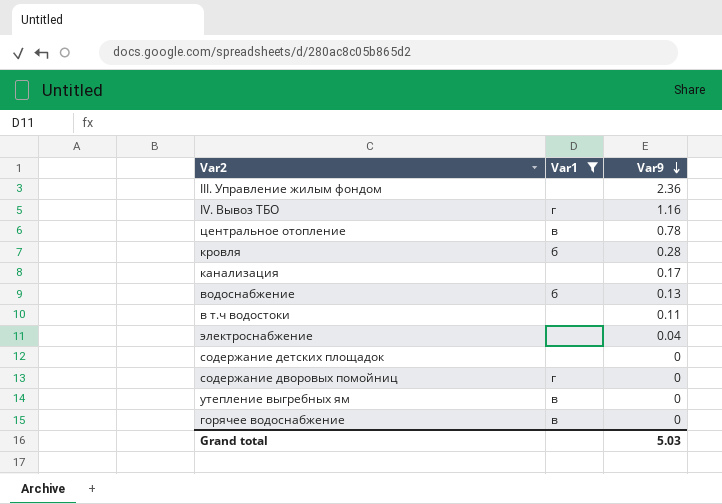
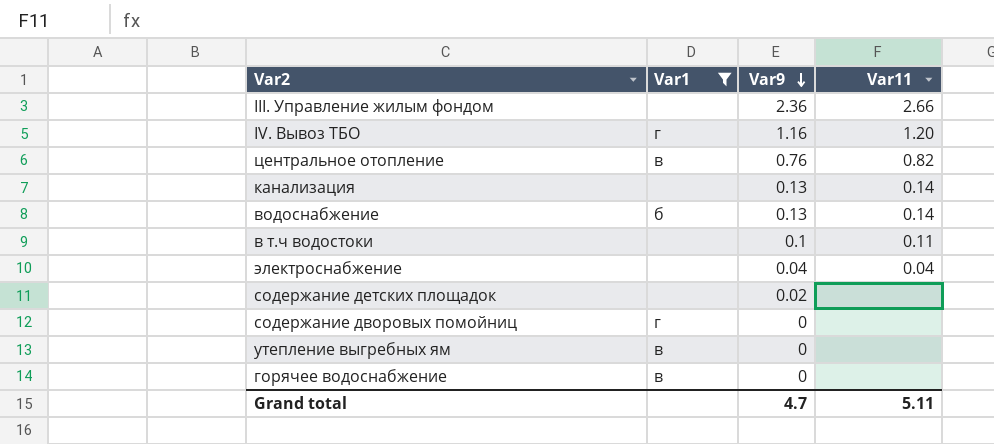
column Var11 | position: none -> 4
row кровля: б | 0.28 -> none
центральное отопление | Var9: 0.78 -> 0.76
канализация | Var9: 0.17 -> 0.13
в т.ч водостоки | Var9: 0.11 -> 0.1
содержание детских площадок | Var9: 0 -> 0.02
Grand total | Var9: 5.03 -> 4.7

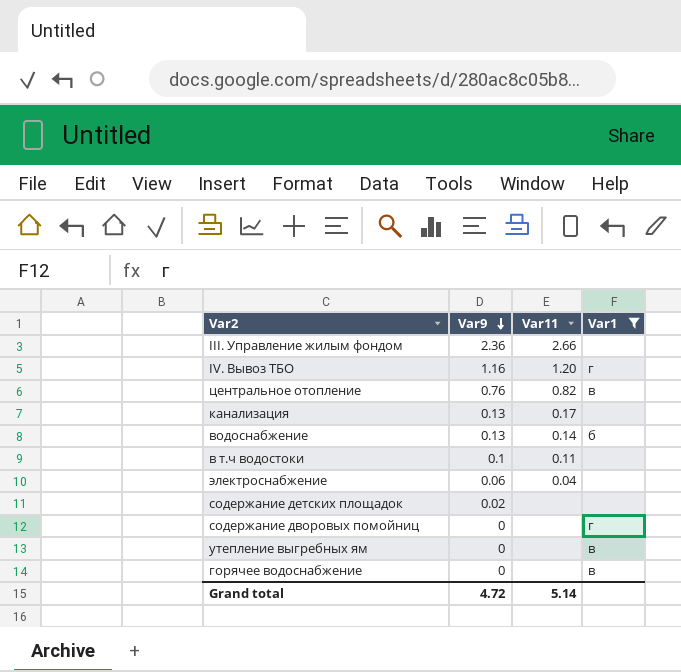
column Var1 | position: 2 -> 4
канализация | Var11: 0.14 -> 0.17
электроснабжение | Var9: 0.04 -> 0.06
Grand total | Var9: 4.7 -> 4.72
Grand total | Var11: 5.11 -> 5.14

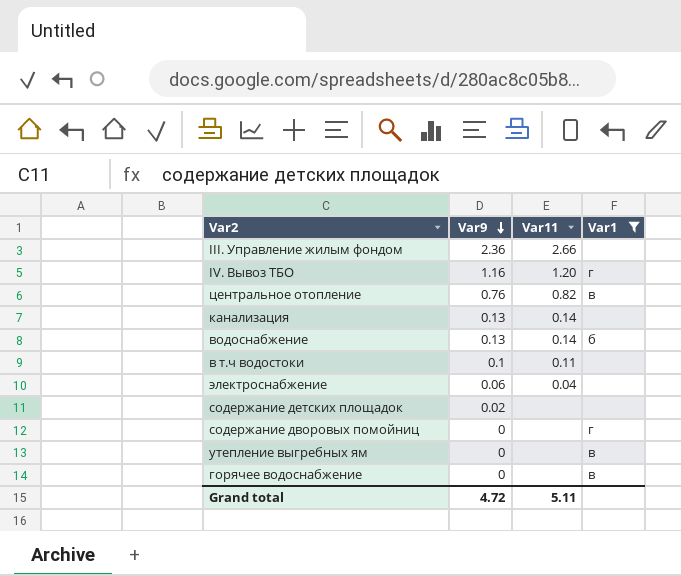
канализация | Var11: 0.17 -> 0.14
Grand total | Var11: 5.14 -> 5.11

